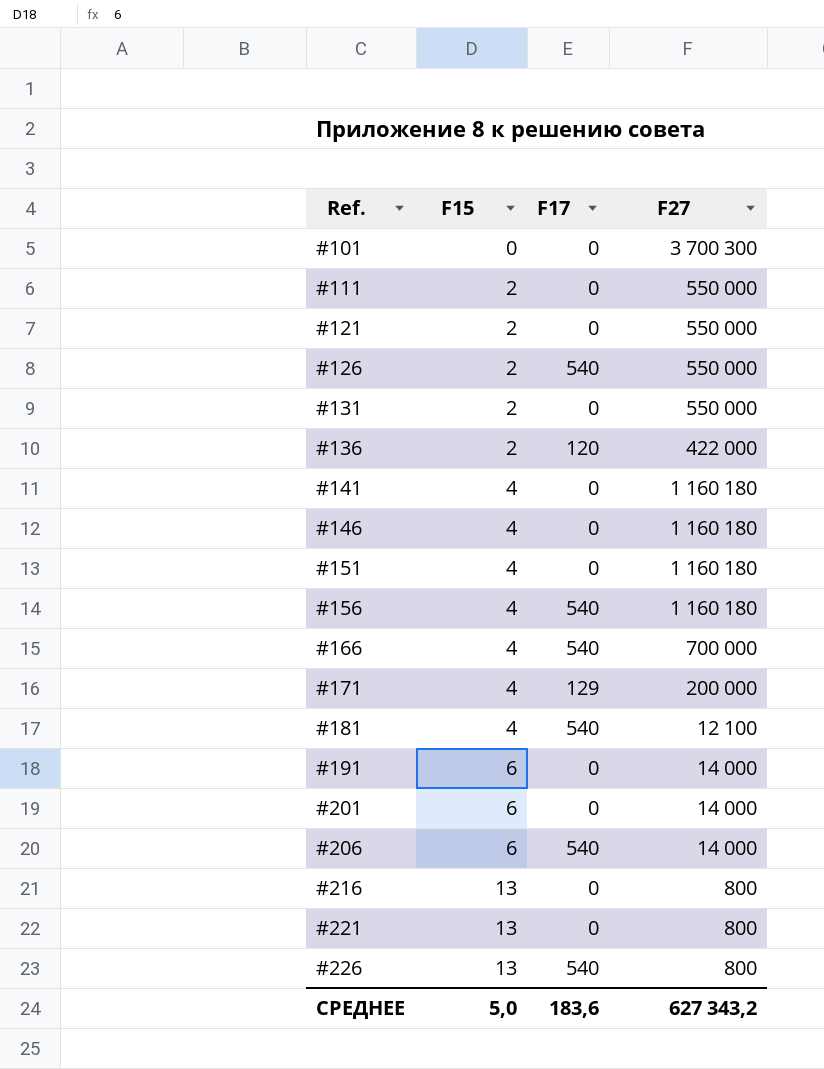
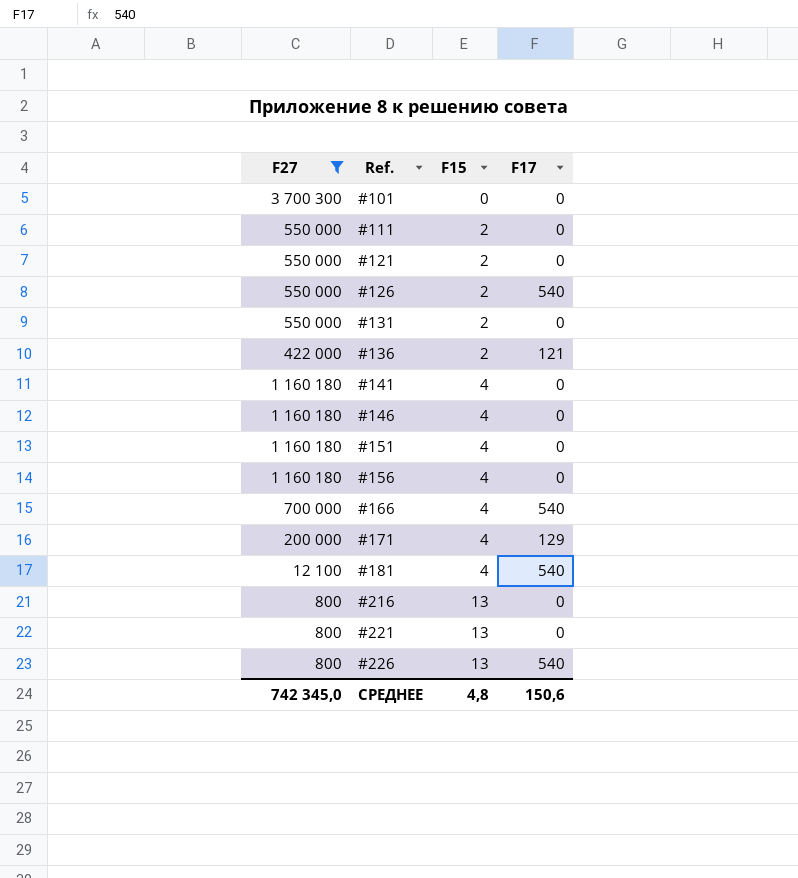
filter: none -> F27 != 14 000
column F27 | position: 4 -> 1
#136 | F17: 120 -> 121
#156 | F17: 540 -> 0
СРЕДНЕЕ | F27: 627 343,2 -> 742 345,0
СРЕДНЕЕ | F15: 5,0 -> 4,8
СРЕДНЕЕ | F17: 183,6 -> 150,6

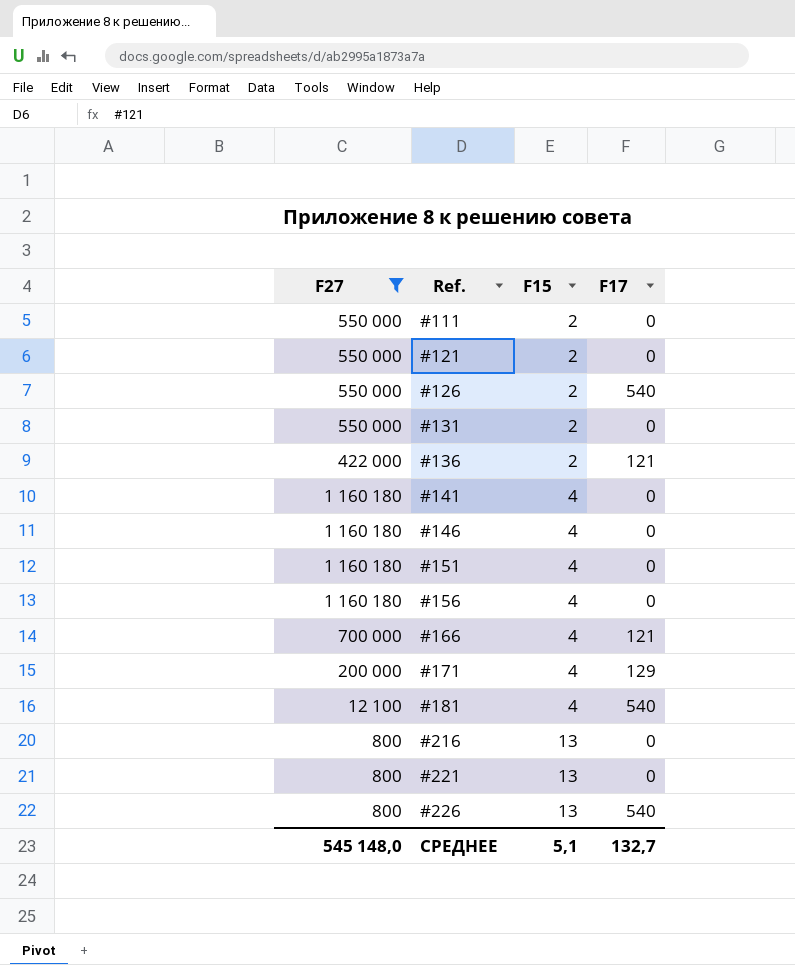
row #101: 3 700 300 | 0 | 0 -> none
#166 | F17: 540 -> 121
СРЕДНЕЕ | F27: 742 345,0 -> 545 148,0
СРЕДНЕЕ | F15: 4,8 -> 5,1
СРЕДНЕЕ | F17: 150,6 -> 132,7

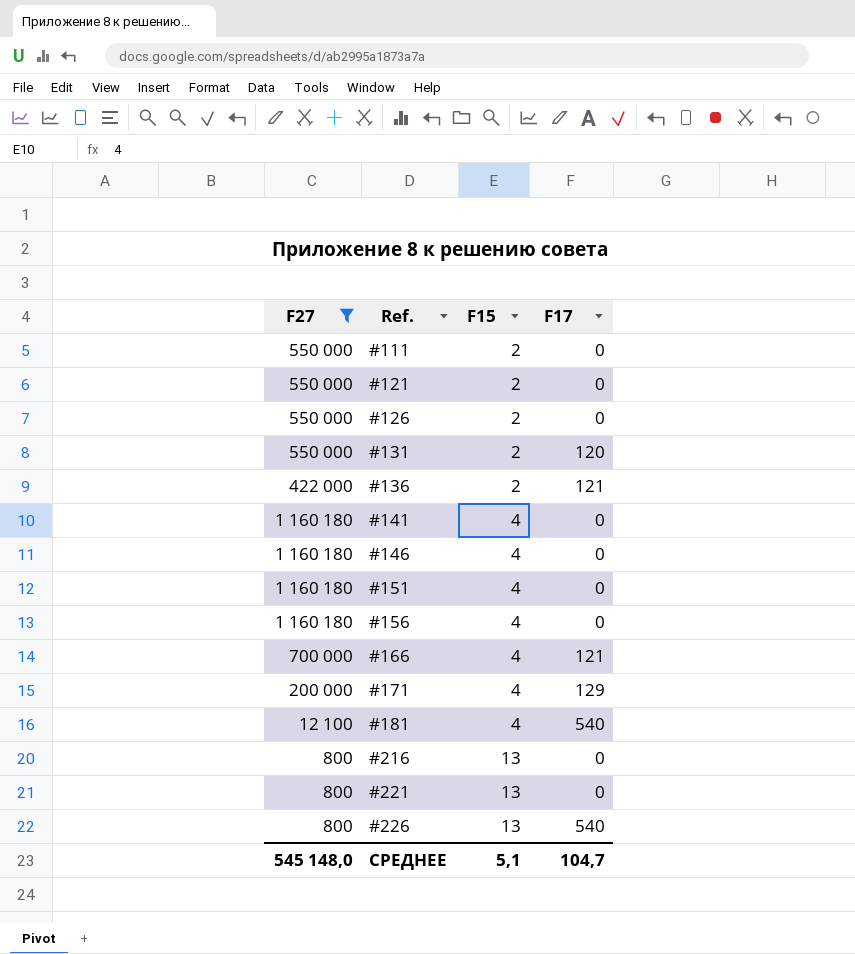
#126 | F17: 540 -> 0
#131 | F17: 0 -> 120
СРЕДНЕЕ | F17: 132,7 -> 104,7

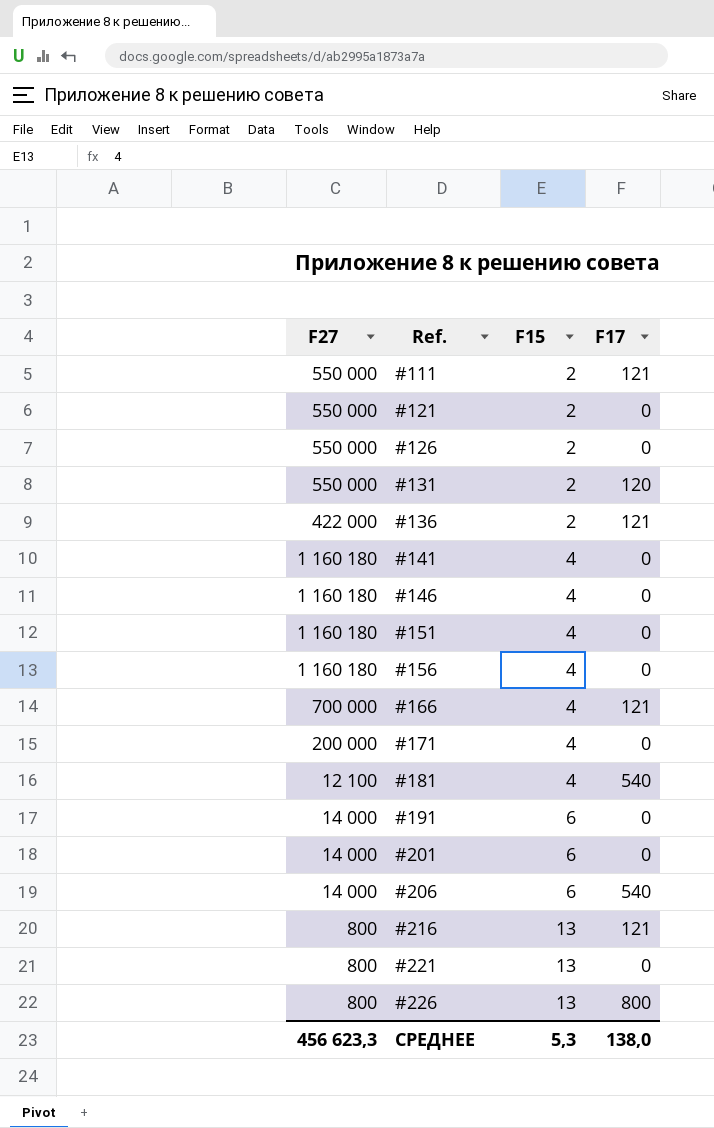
filter: F27 != 14 000 -> none
#111 | F17: 0 -> 121
#171 | F17: 129 -> 0
#216 | F17: 0 -> 121
#226 | F17: 540 -> 800
СРЕДНЕЕ | F27: 545 148,0 -> 456 623,3
СРЕДНЕЕ | F15: 5,1 -> 5,3
СРЕДНЕЕ | F17: 104,7 -> 138,0

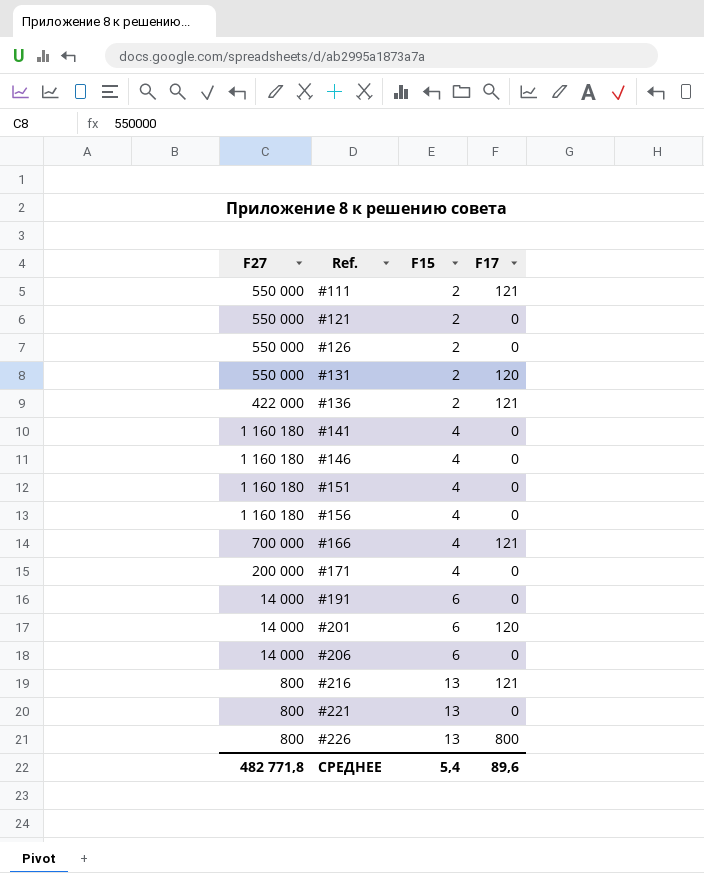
row #181: 12 100 | 4 | 540 -> none
#201 | F17: 0 -> 120
#206 | F17: 540 -> 0
СРЕДНЕЕ | F27: 456 623,3 -> 482 771,8
СРЕДНЕЕ | F15: 5,3 -> 5,4
СРЕДНЕЕ | F17: 138,0 -> 89,6

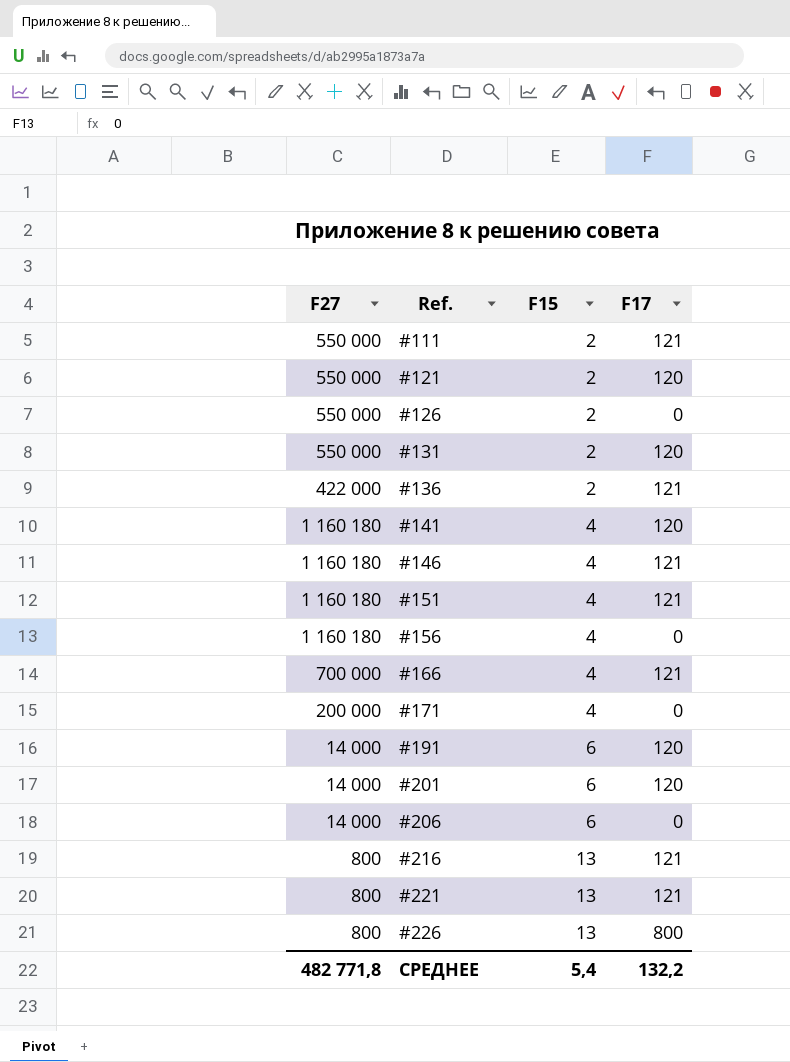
#121 | F17: 0 -> 120
#141 | F17: 0 -> 120
#146 | F17: 0 -> 121
#151 | F17: 0 -> 121
#191 | F17: 0 -> 120
#221 | F17: 0 -> 121
СРЕДНЕЕ | F17: 89,6 -> 132,2

